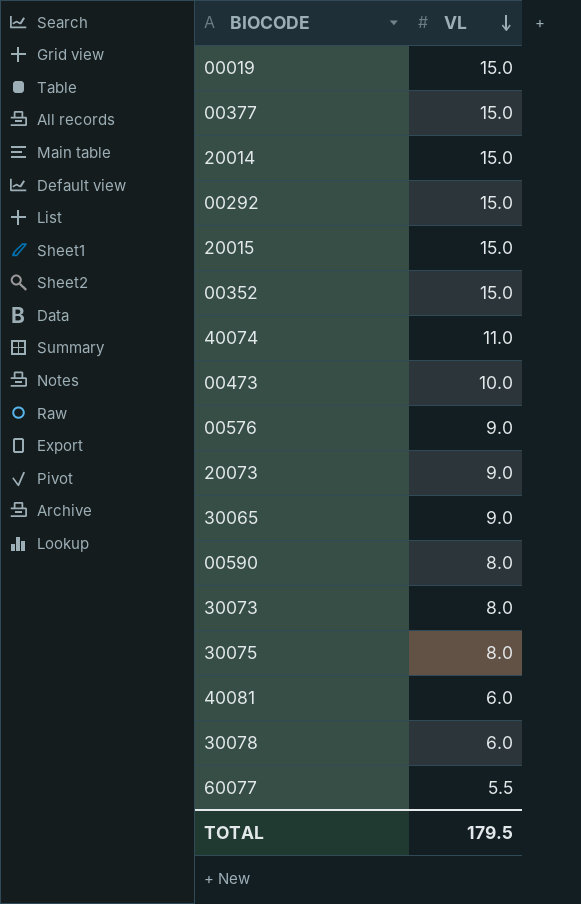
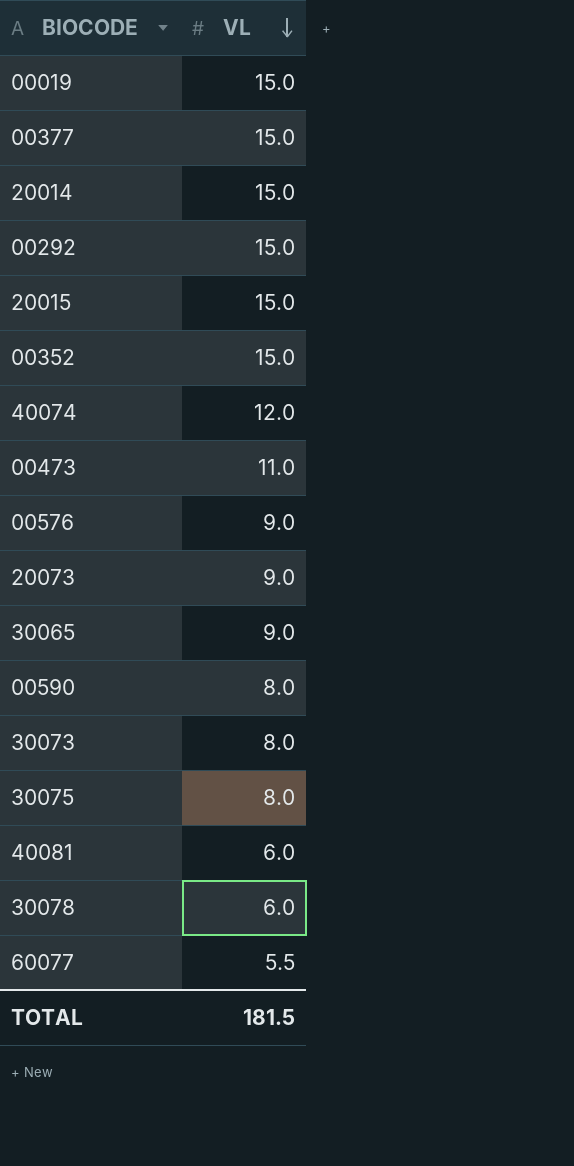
40074 | VL: 11.0 -> 12.0
00473 | VL: 10.0 -> 11.0
TOTAL | VL: 179.5 -> 181.5

